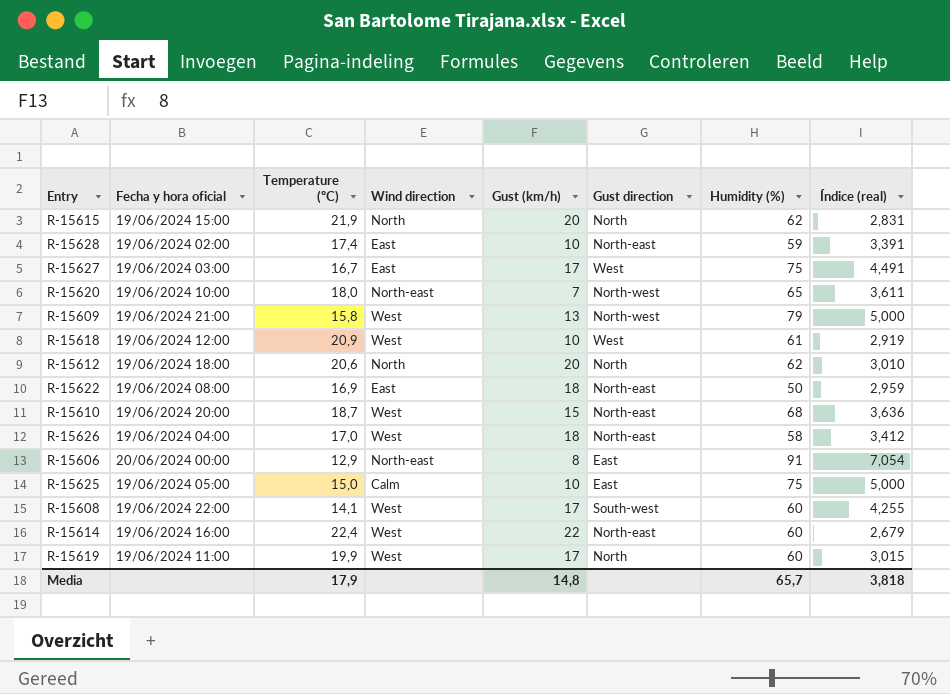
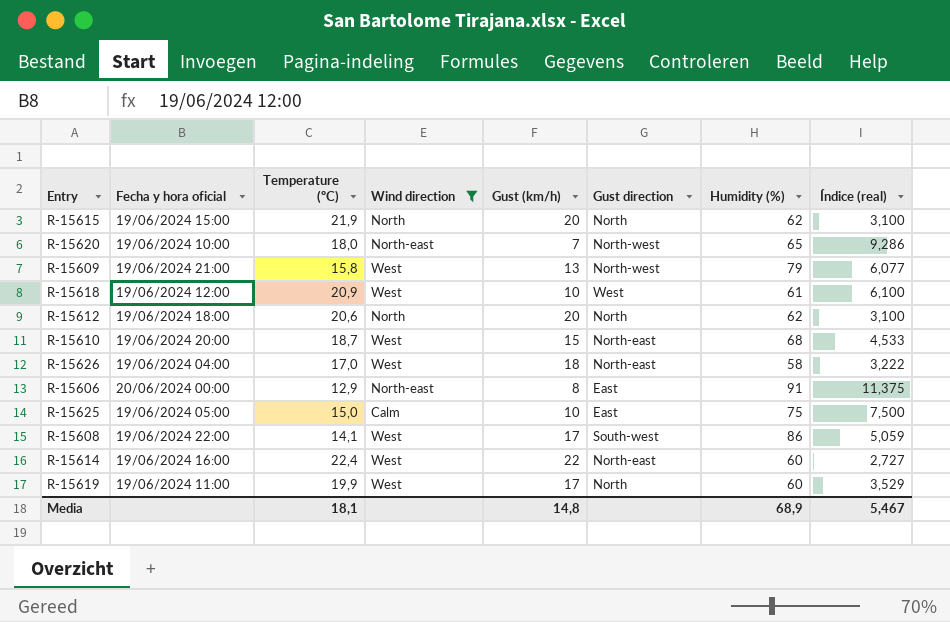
filter: none -> Wind direction != East
column Índice (real) | formula: [Humidity (%)] / [Temperature (ºC)] -> [Humidity (%)] / [Gust (km/h)]
R-15608 | Humidity (%): 60 -> 86
Media | Temperature (ºC): 17,9 -> 18,1
Media | Humidity (%): 65,7 -> 68,9
Media | Índice (real): 3,818 -> 5,467

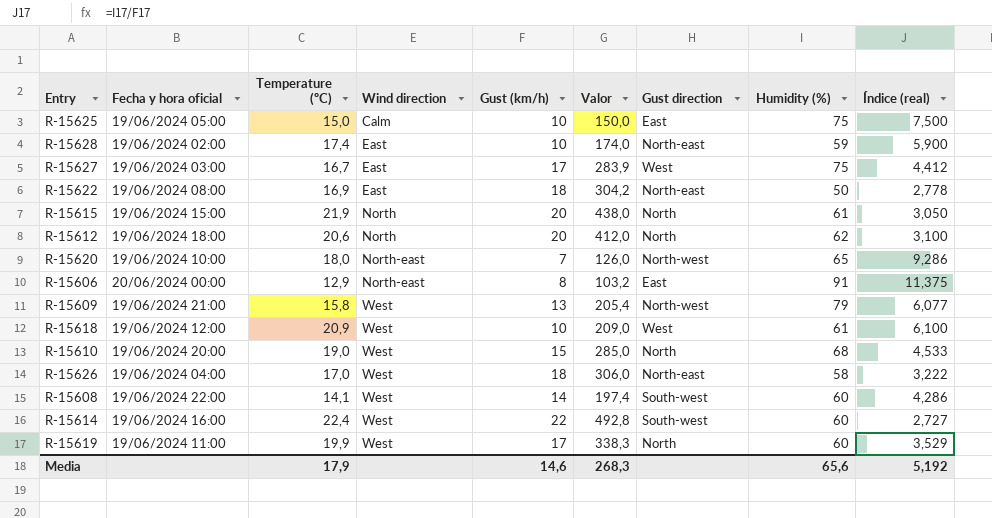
filter: Wind direction != East -> none
row order: none -> Wind direction ascending
column Valor | formula: none -> [Temperature (ºC)] * [Gust (km/h)]
R-15615 | Humidity (%): 62 -> 61
R-15615 | Índice (real): 3,100 -> 3,050
R-15610 | Temperature (ºC): 18,7 -> 19,0
R-15610 | Gust direction: North-east -> North
R-15608 | Gust (km/h): 17 -> 14
R-15608 | Humidity (%): 86 -> 60
R-15608 | Índice (real): 5,059 -> 4,286
R-15614 | Gust direction: North-east -> South-west
Media | Temperature (ºC): 18,1 -> 17,9
Media | Gust (km/h): 14,8 -> 14,6
Media | Humidity (%): 68,9 -> 65,6
Media | Índice (real): 5,467 -> 5,192

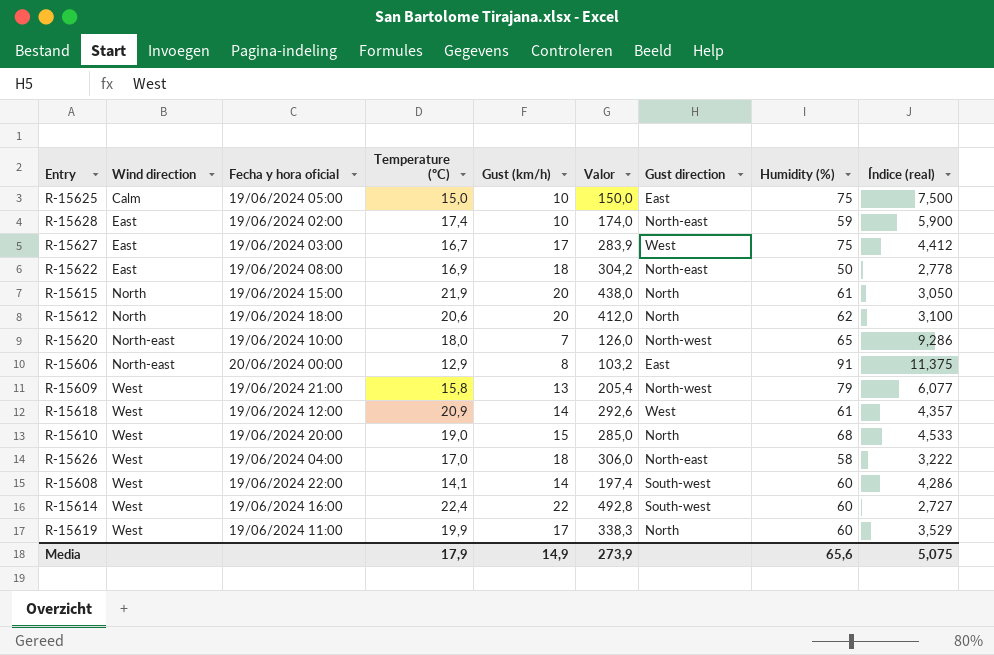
column Wind direction | position: 4 -> 2
R-15618 | Gust (km/h): 10 -> 14
R-15618 | Valor: 209,0 -> 292,6
R-15618 | Índice (real): 6,100 -> 4,357
Media | Gust (km/h): 14,6 -> 14,9
Media | Valor: 268,3 -> 273,9
Media | Índice (real): 5,192 -> 5,075

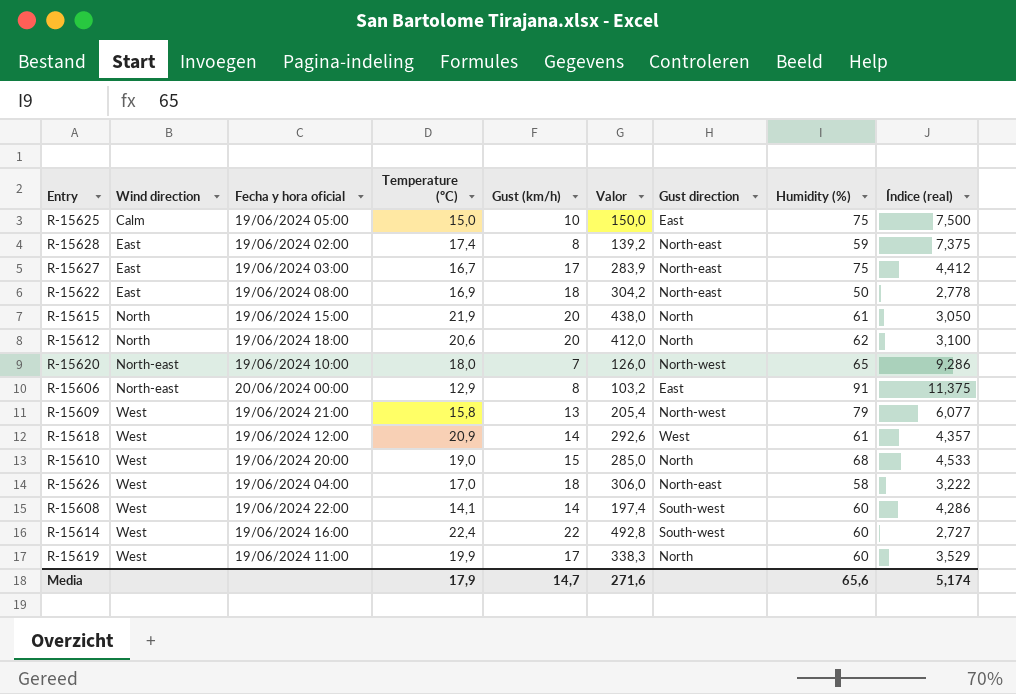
R-15628 | Gust (km/h): 10 -> 8
R-15628 | Valor: 174,0 -> 139,2
R-15628 | Índice (real): 5,900 -> 7,375
R-15627 | Gust direction: West -> North-east
Media | Gust (km/h): 14,9 -> 14,7
Media | Valor: 273,9 -> 271,6
Media | Índice (real): 5,075 -> 5,174

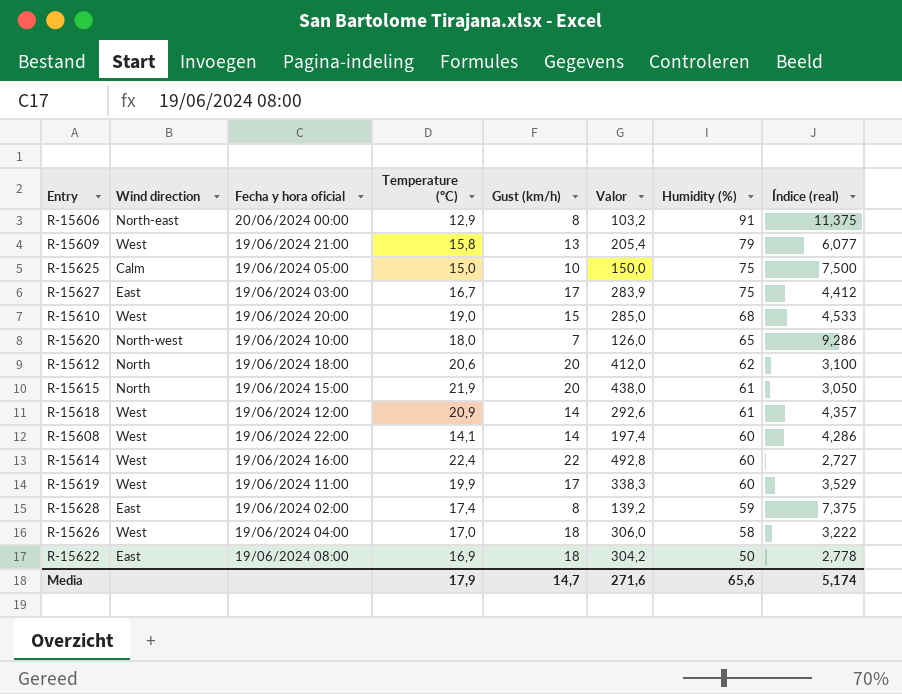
row order: Wind direction ascending -> Humidity (%) descending
column Gust direction | position: 7 -> none
R-15620 | Wind direction: North-east -> North-west

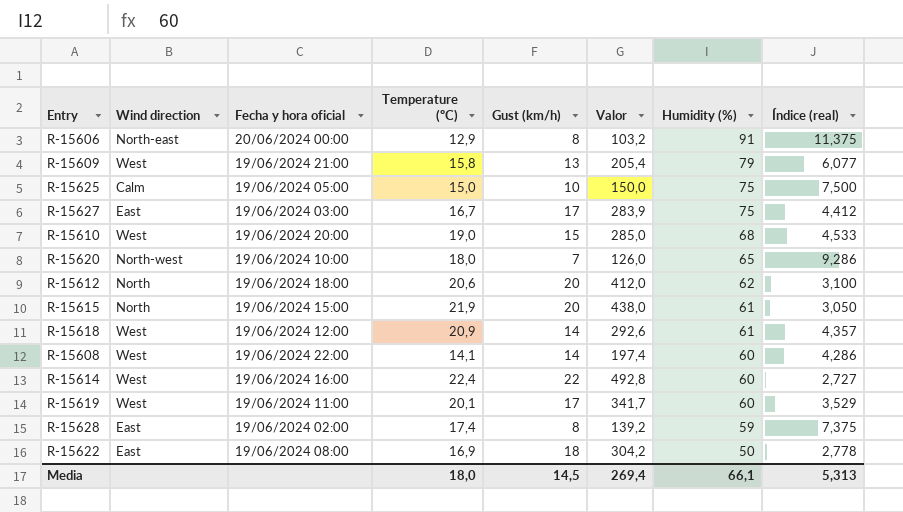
row R-15626: West | 19/06/2024 04:00 | 17,0 | 18 | 306,0 | 58 | 3,222 -> none
R-15619 | Temperature (ºC): 19,9 -> 20,1
R-15619 | Valor: 338,3 -> 341,7
Media | Temperature (ºC): 17,9 -> 18,0
Media | Gust (km/h): 14,7 -> 14,5
Media | Valor: 271,6 -> 269,4
Media | Humidity (%): 65,6 -> 66,1
Media | Índice (real): 5,174 -> 5,313

